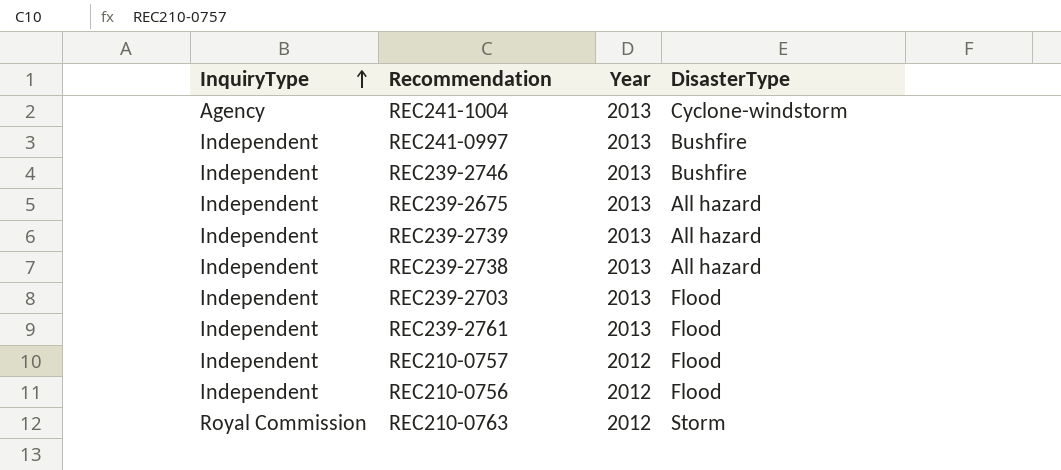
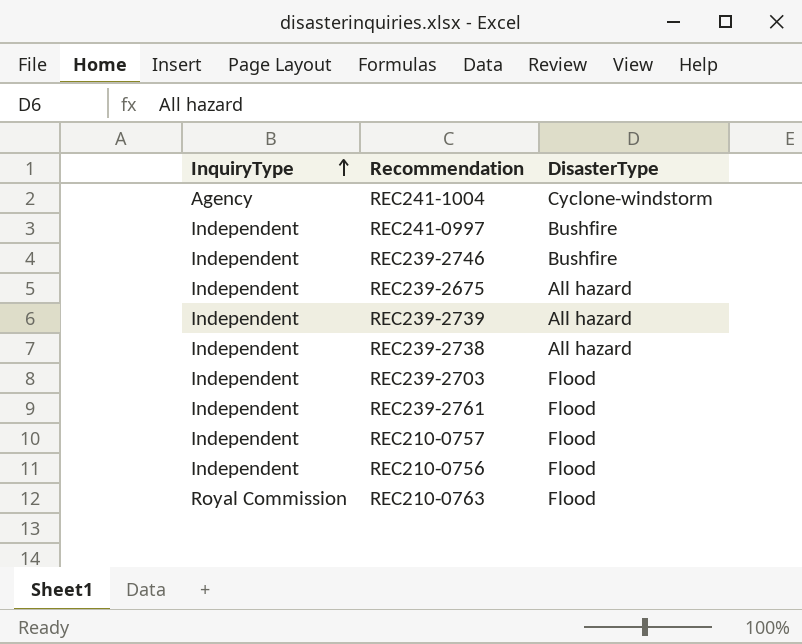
column Year | position: 3 -> none
REC210-0763 | DisasterType: Storm -> Flood

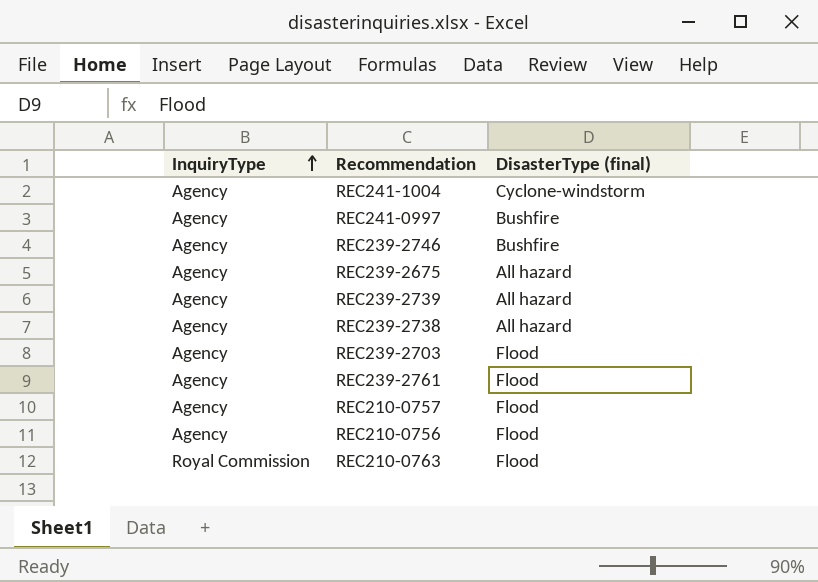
column name: DisasterType -> DisasterType (final)
REC241-0997 | InquiryType: Independent -> Agency
REC239-2746 | InquiryType: Independent -> Agency
REC239-2675 | InquiryType: Independent -> Agency
REC239-2739 | InquiryType: Independent -> Agency
REC239-2738 | InquiryType: Independent -> Agency
REC239-2703 | InquiryType: Independent -> Agency
REC239-2761 | InquiryType: Independent -> Agency
REC210-0757 | InquiryType: Independent -> Agency
REC210-0756 | InquiryType: Independent -> Agency

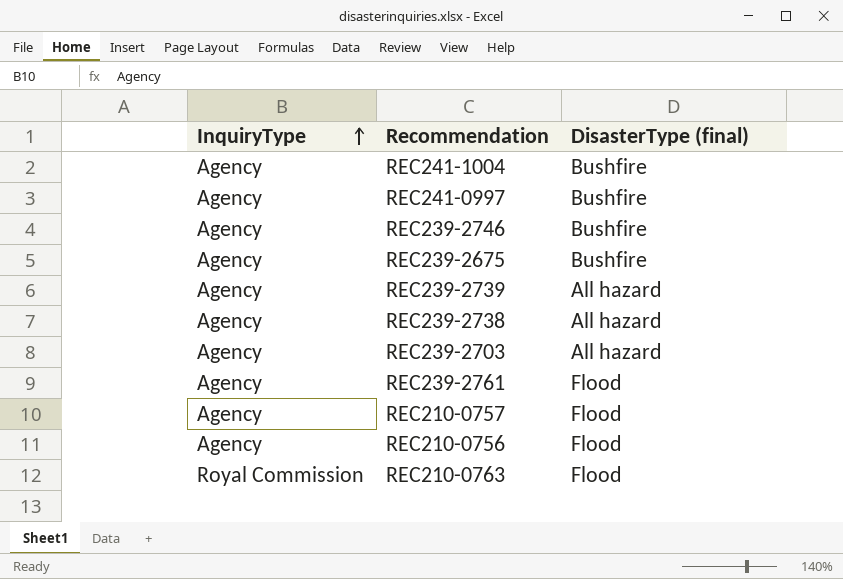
REC241-1004 | DisasterType (final): Cyclone-windstorm -> Bushfire
REC239-2675 | DisasterType (final): All hazard -> Bushfire
REC239-2703 | DisasterType (final): Flood -> All hazard

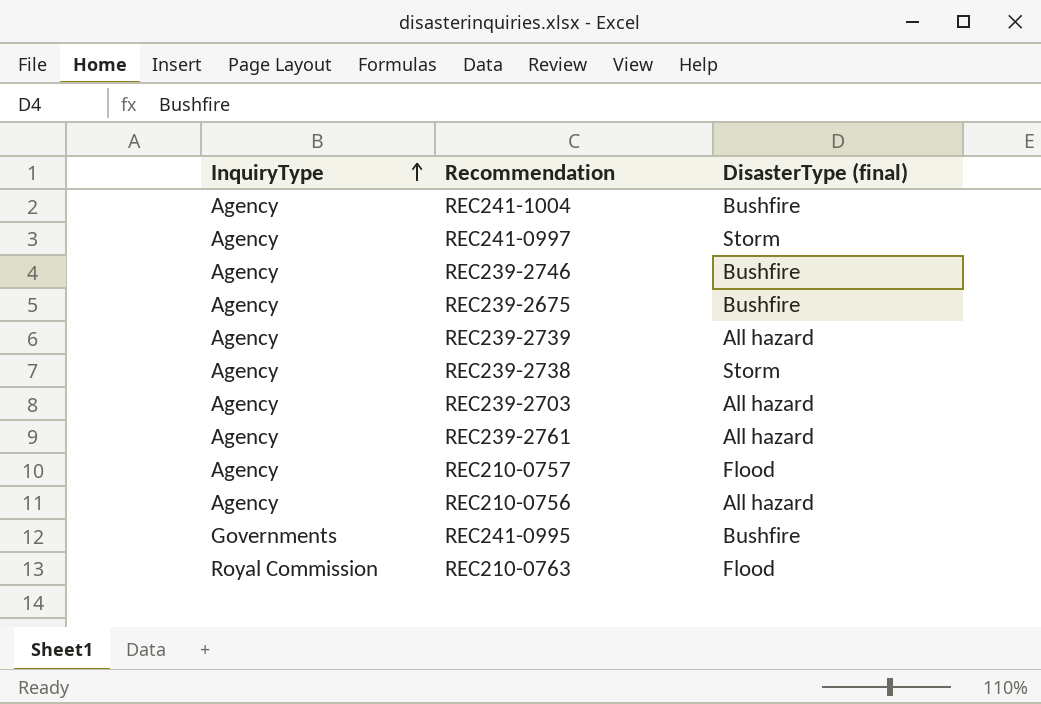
REC241-0997 | DisasterType (final): Bushfire -> Storm
REC239-2738 | DisasterType (final): All hazard -> Storm
REC239-2761 | DisasterType (final): Flood -> All hazard
REC210-0756 | DisasterType (final): Flood -> All hazard
row REC241-0995: none -> Governments | Bushfire

